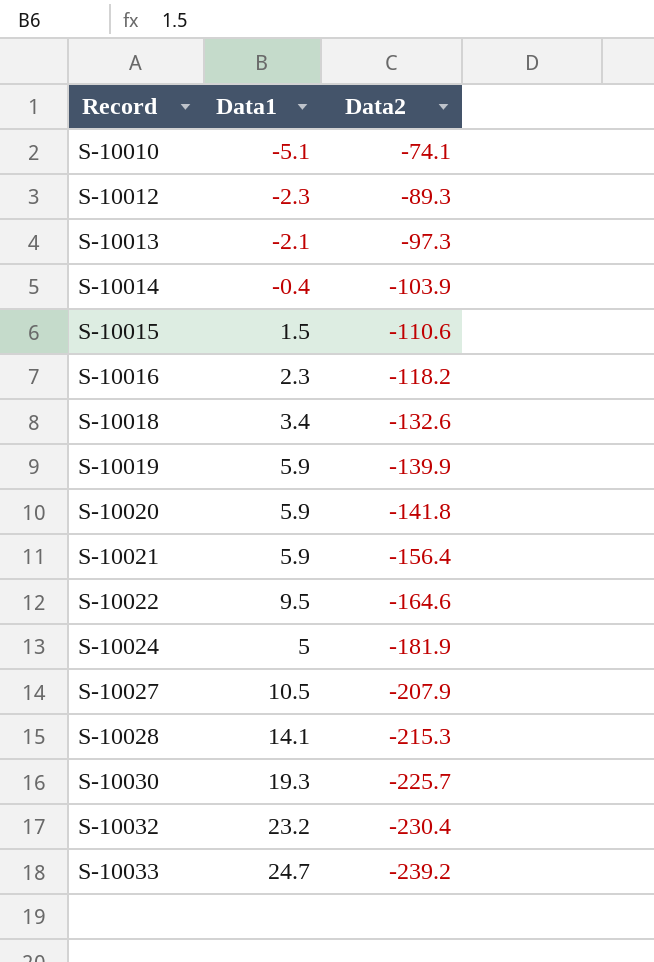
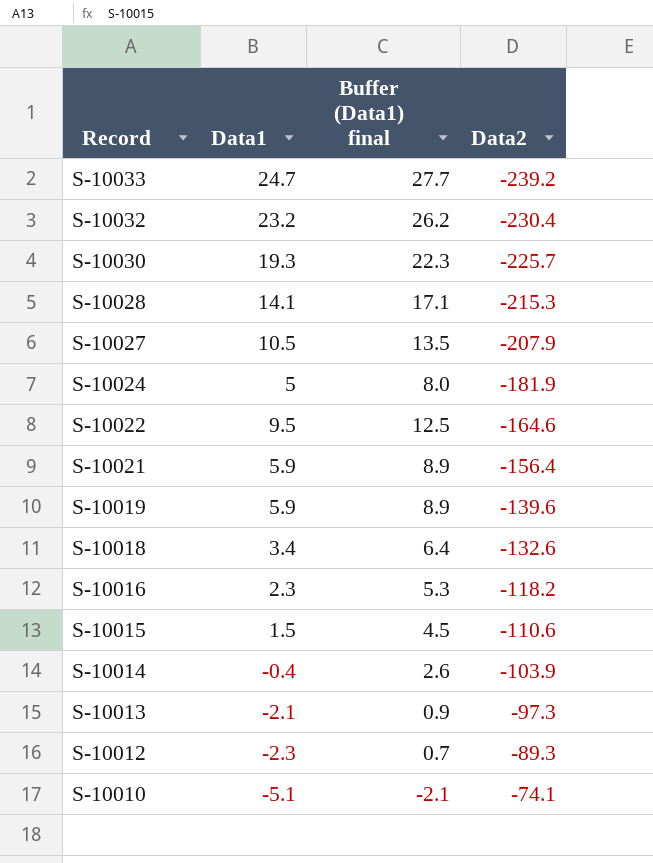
row order: Record ascending -> Record descending
column Buffer (Data1) final | formula: none -> [Data1] + 3
row S-10020: 5.9 | -141.8 -> none
S-10019 | Data2: -139.9 -> -139.6

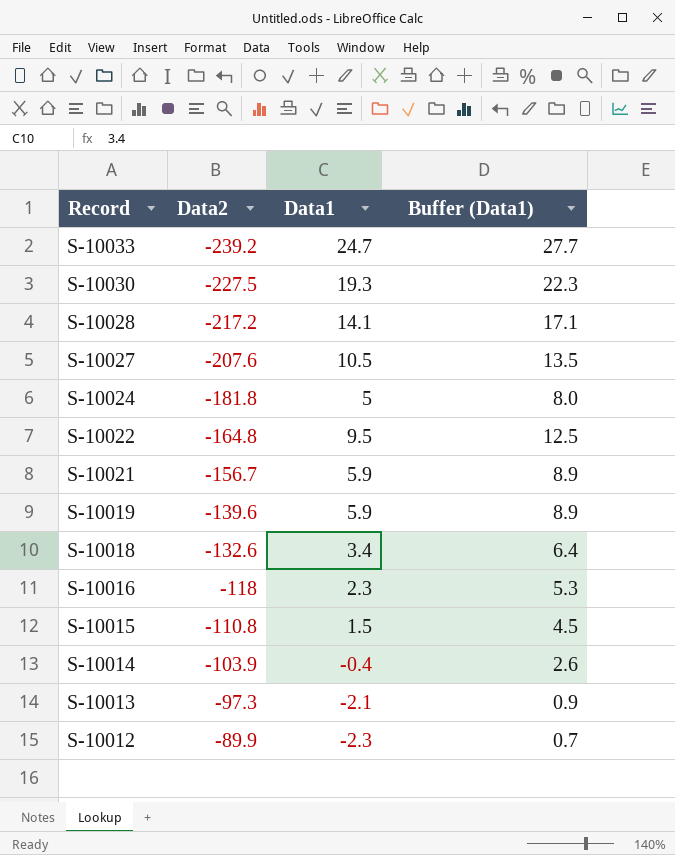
column Data2 | position: 4 -> 2
column name: Buffer (Data1) final -> Buffer (Data1)
row S-10032: 23.2 | 26.2 | -230.4 -> none
row S-10010: -5.1 | -2.1 | -74.1 -> none
S-10030 | Data2: -225.7 -> -227.5
S-10028 | Data2: -215.3 -> -217.2
S-10027 | Data2: -207.9 -> -207.6
S-10024 | Data2: -181.9 -> -181.8
S-10022 | Data2: -164.6 -> -164.8
S-10021 | Data2: -156.4 -> -156.7
S-10016 | Data2: -118.2 -> -118
S-10015 | Data2: -110.6 -> -110.8
S-10012 | Data2: -89.3 -> -89.9

